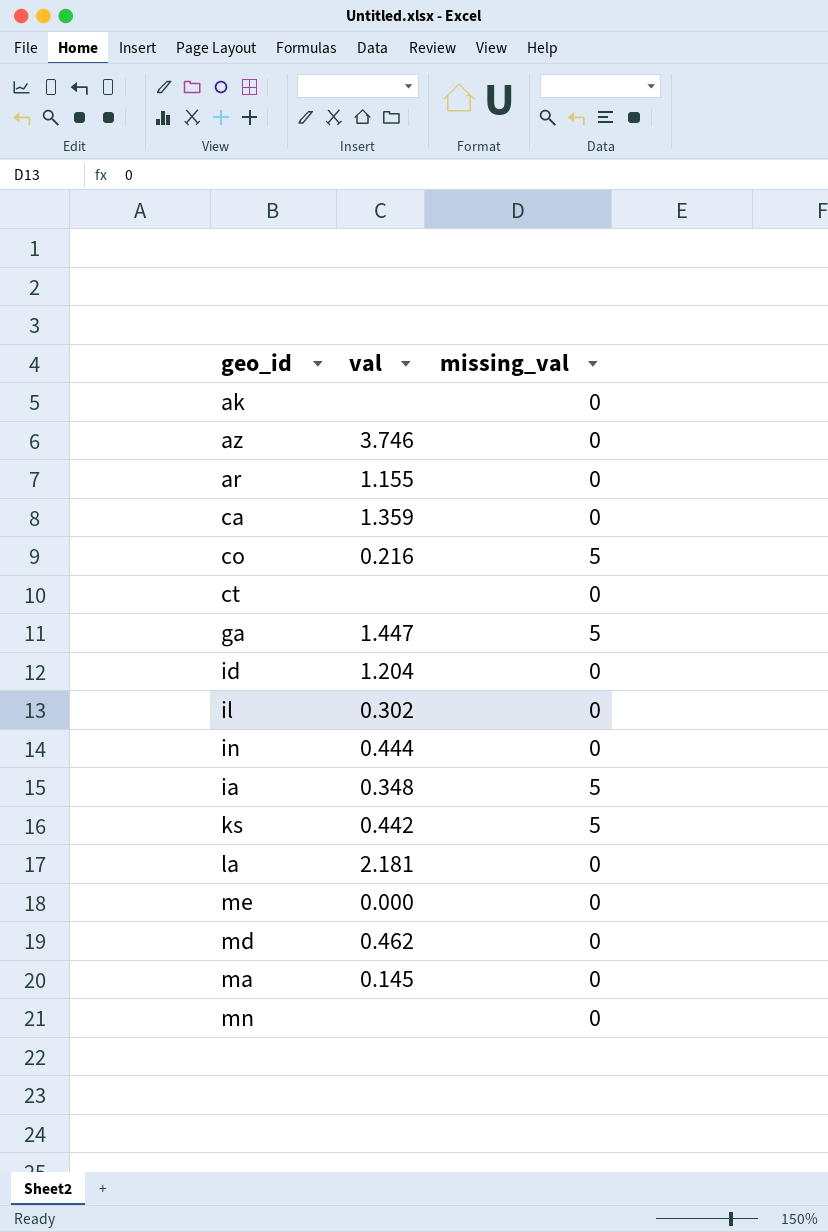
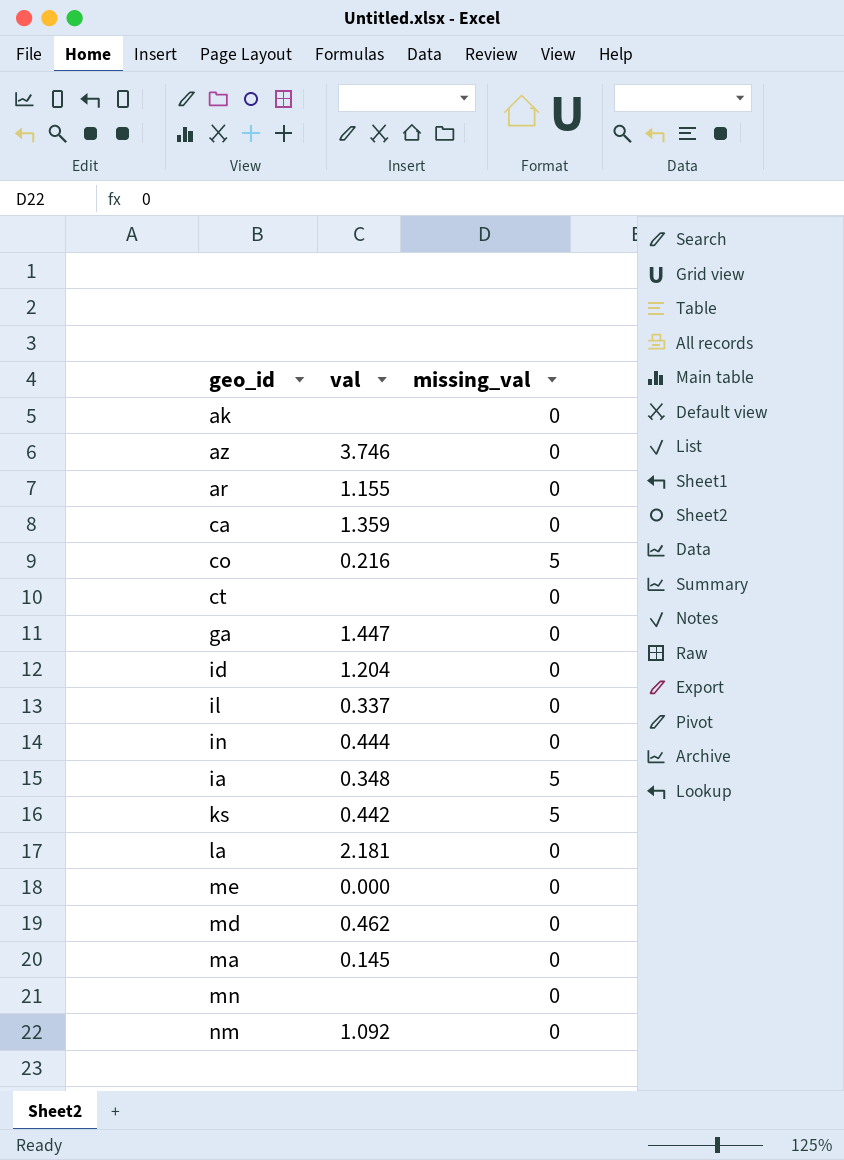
ga | missing_val: 5 -> 0
il | val: 0.302 -> 0.337
row nm: none -> 1.092 | 0

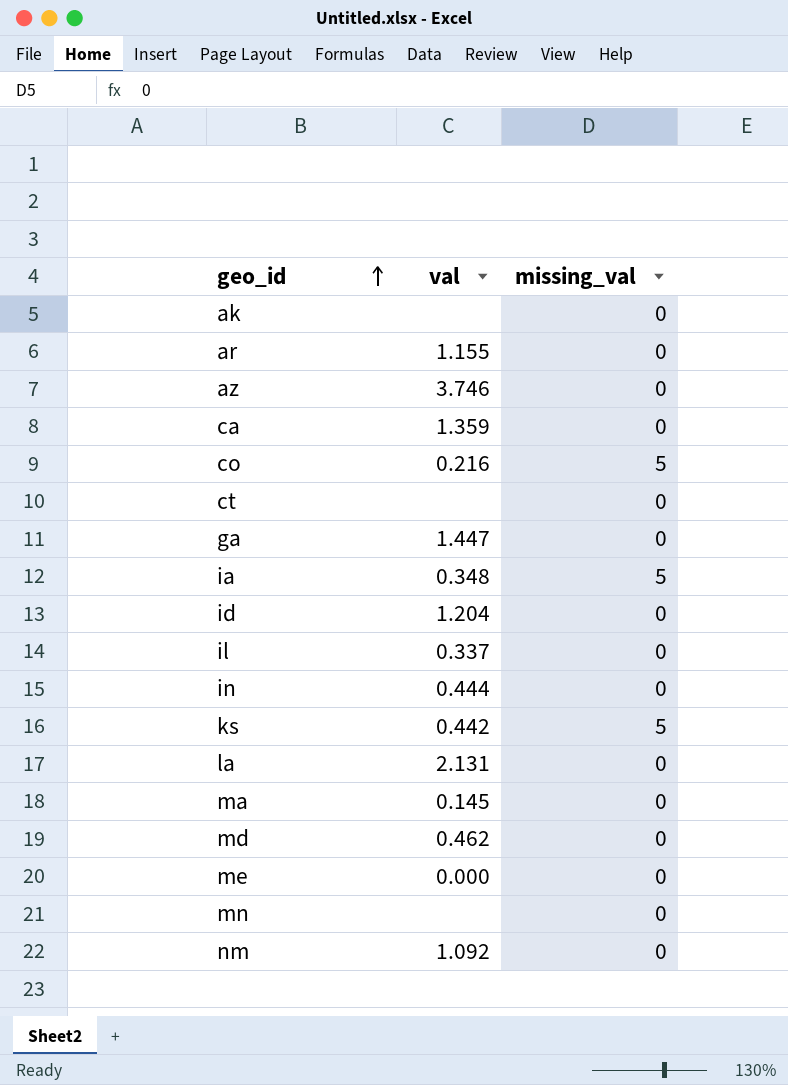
row order: none -> geo_id ascending
la | val: 2.181 -> 2.131

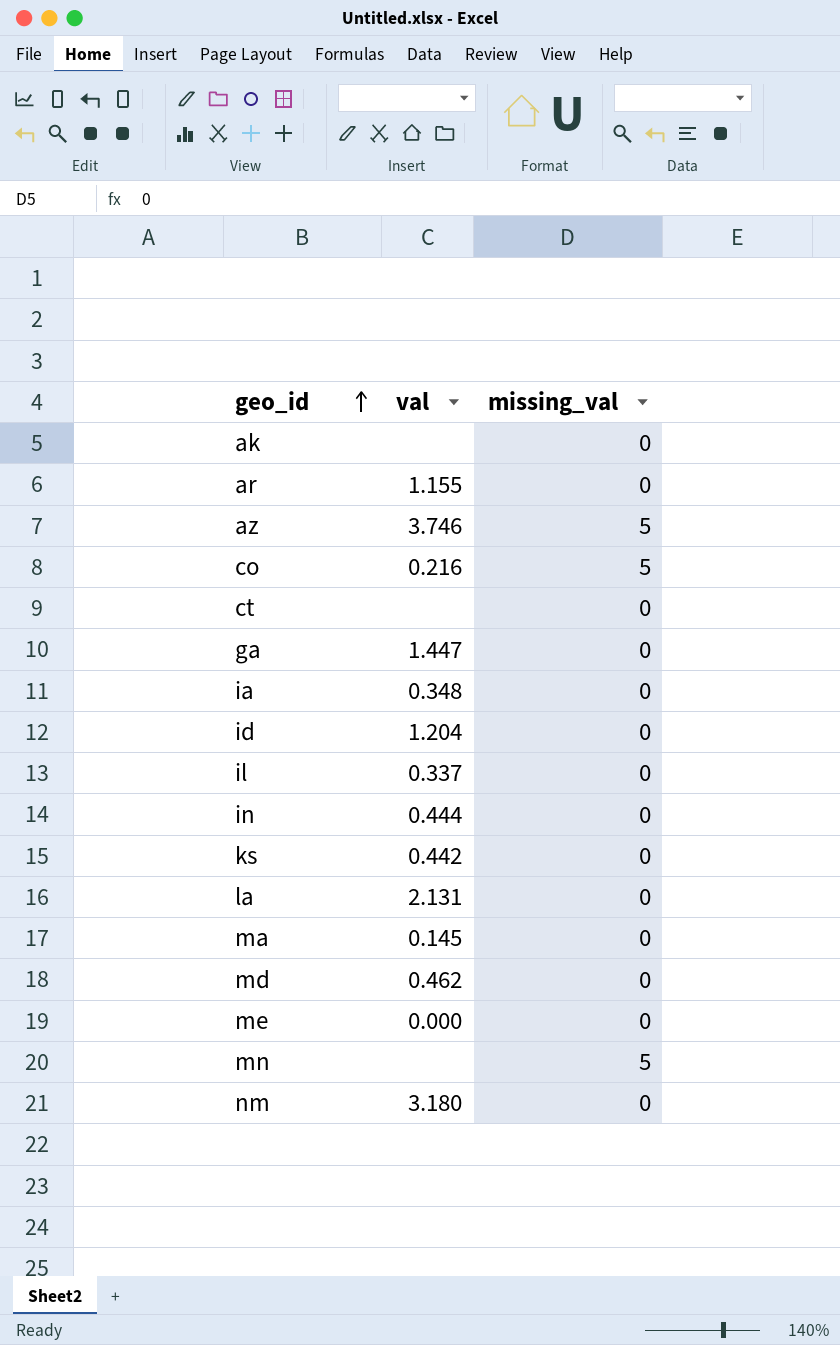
row ca: 1.359 | 0 -> none
az | missing_val: 0 -> 5
ia | missing_val: 5 -> 0
ks | missing_val: 5 -> 0
mn | missing_val: 0 -> 5
nm | val: 1.092 -> 3.180

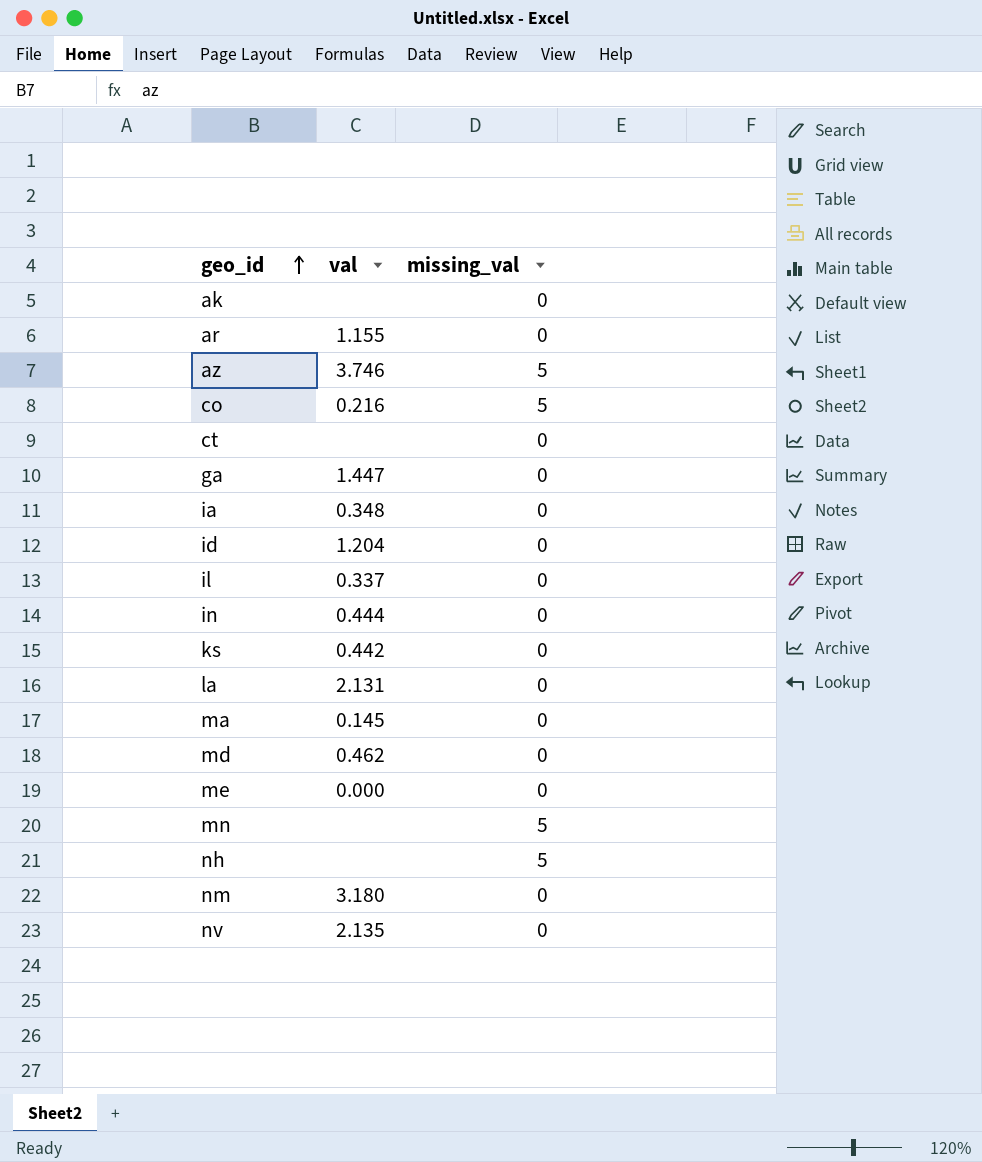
row nh: none -> none | 5
row nv: none -> 2.135 | 0

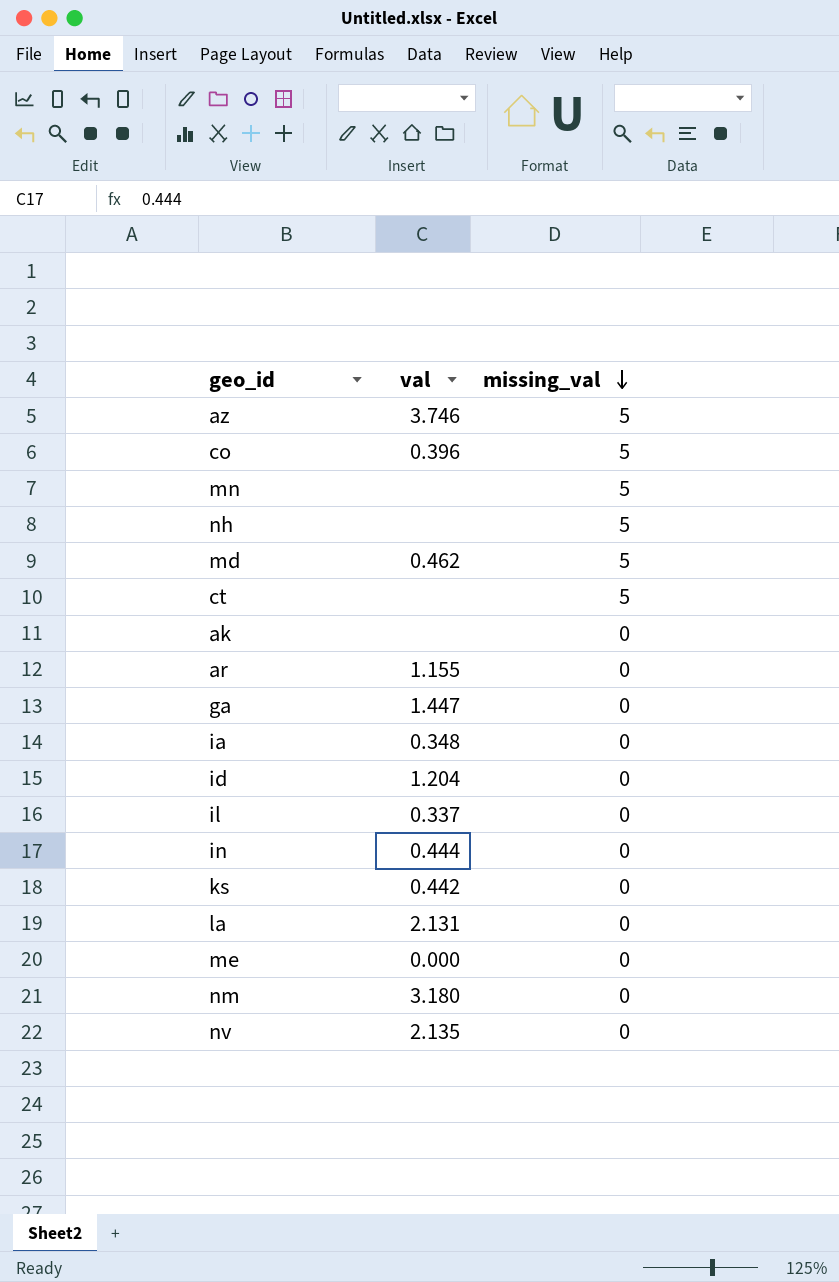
row order: geo_id ascending -> missing_val descending
row ma: 0.145 | 0 -> none
co | val: 0.216 -> 0.396
md | missing_val: 0 -> 5
ct | missing_val: 0 -> 5

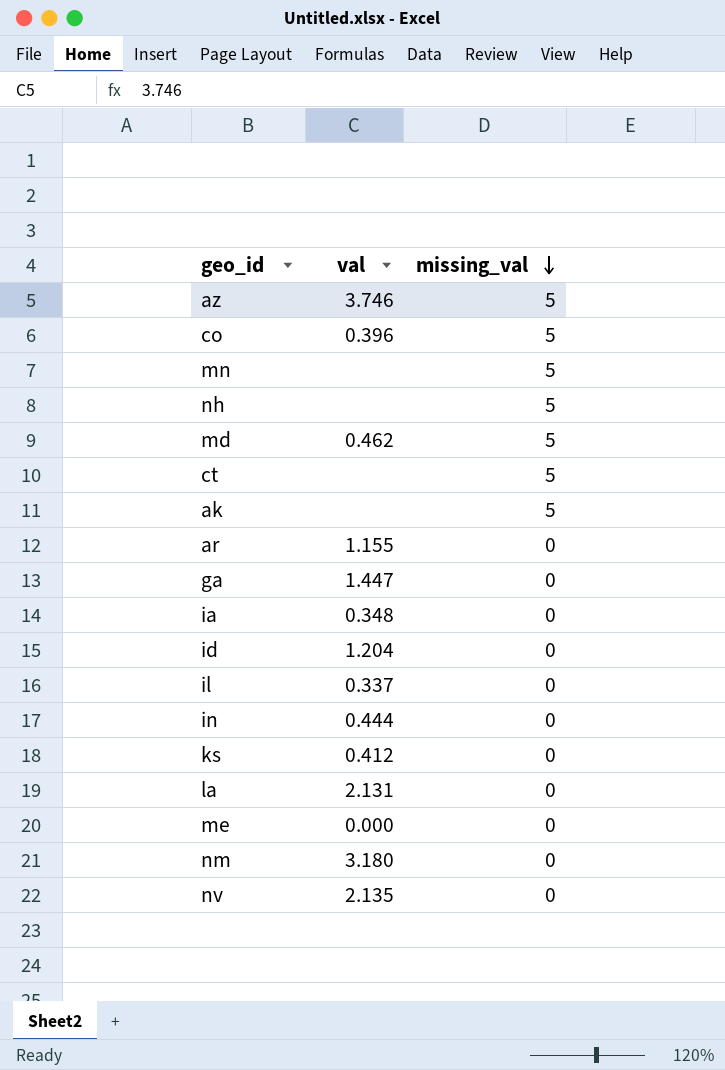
ak | missing_val: 0 -> 5
ks | val: 0.442 -> 0.412

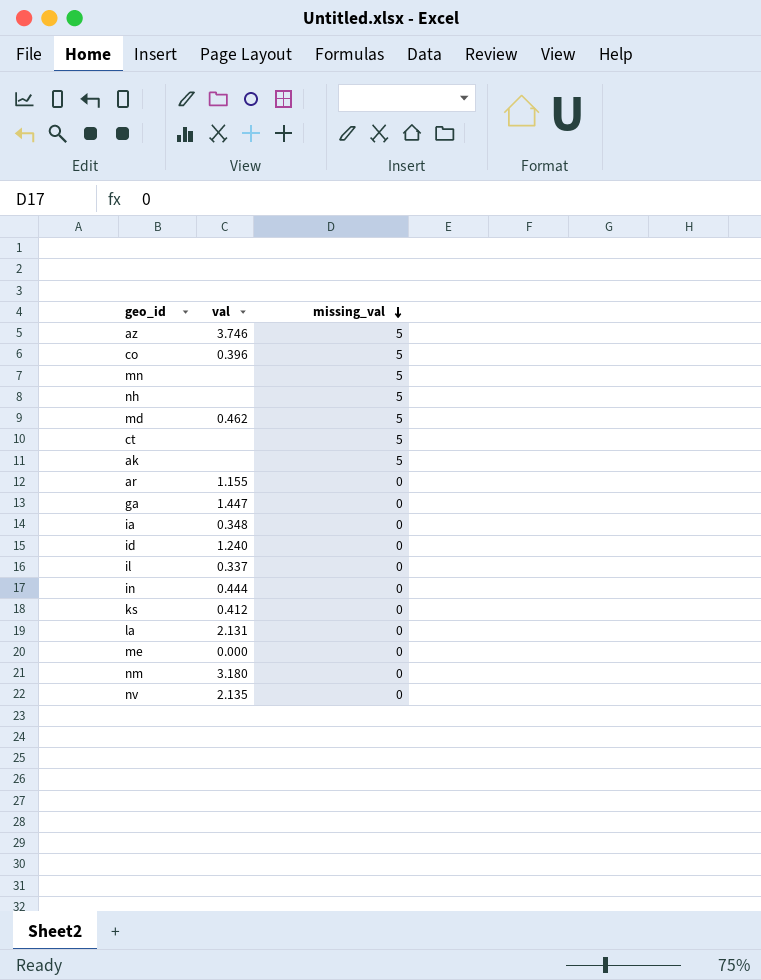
id | val: 1.204 -> 1.240

